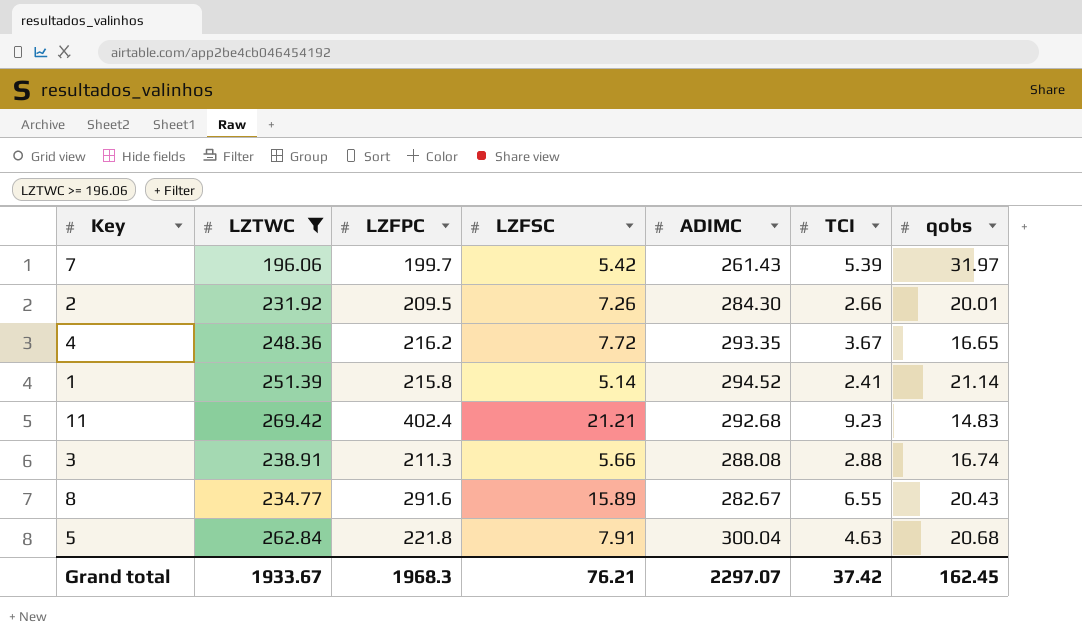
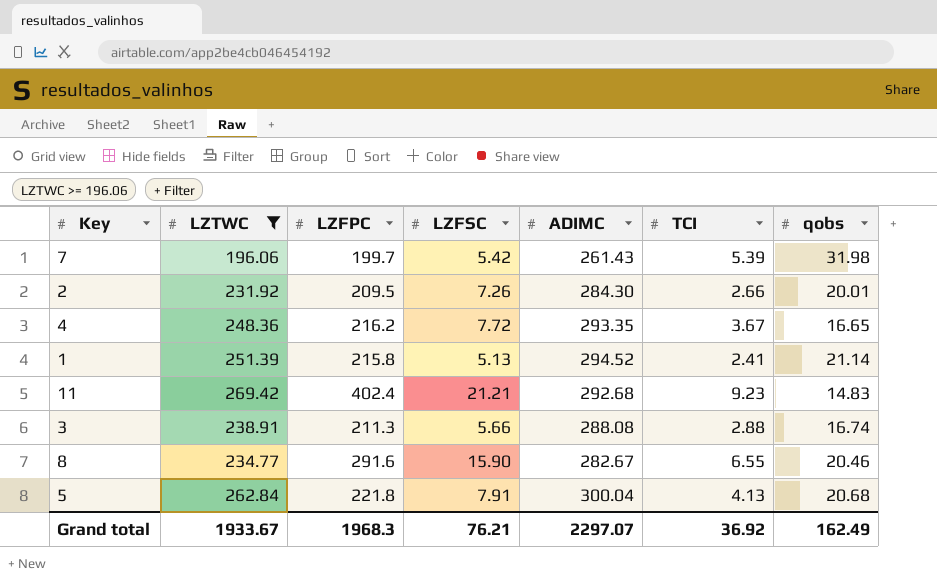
7 | qobs: 31.97 -> 31.98
1 | LZFSC: 5.14 -> 5.13
8 | LZFSC: 15.89 -> 15.90
8 | qobs: 20.43 -> 20.46
5 | TCI: 4.63 -> 4.13
Grand total | TCI: 37.42 -> 36.92
Grand total | qobs: 162.45 -> 162.49

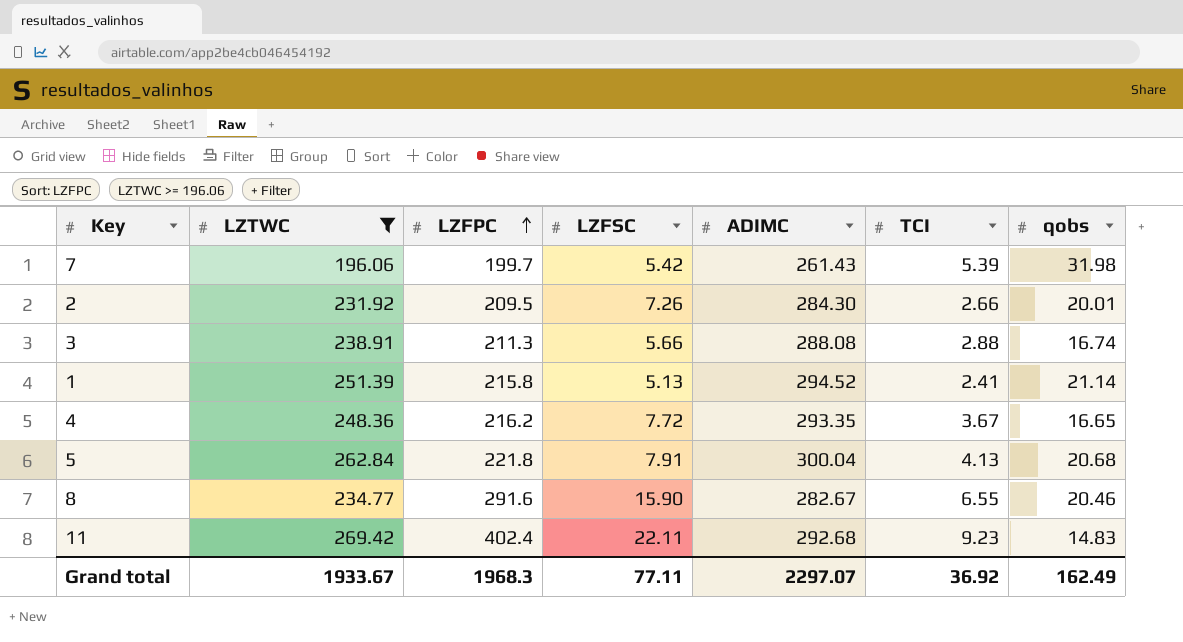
row order: none -> LZFPC ascending
11 | LZFSC: 21.21 -> 22.11
Grand total | LZFSC: 76.21 -> 77.11

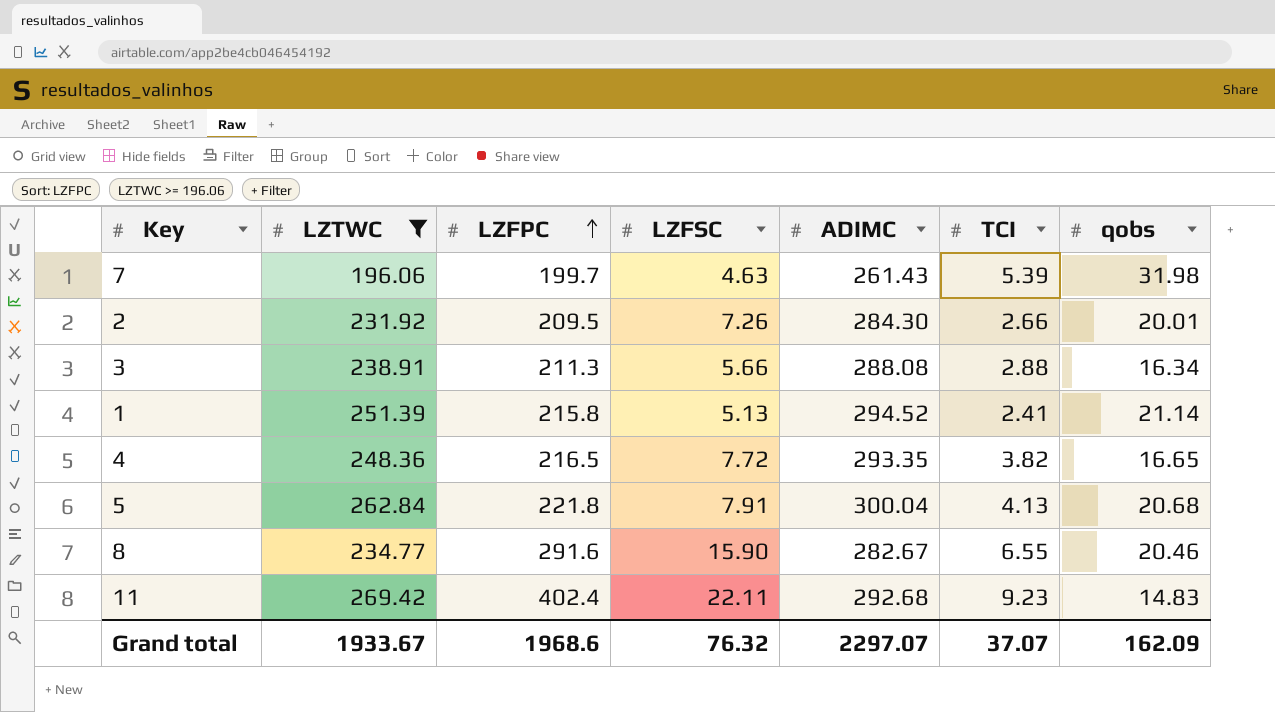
7 | LZFSC: 5.42 -> 4.63
3 | qobs: 16.74 -> 16.34
4 | LZFPC: 216.2 -> 216.5
4 | TCI: 3.67 -> 3.82
Grand total | LZFPC: 1968.3 -> 1968.6
Grand total | LZFSC: 77.11 -> 76.32
Grand total | TCI: 36.92 -> 37.07
Grand total | qobs: 162.49 -> 162.09

